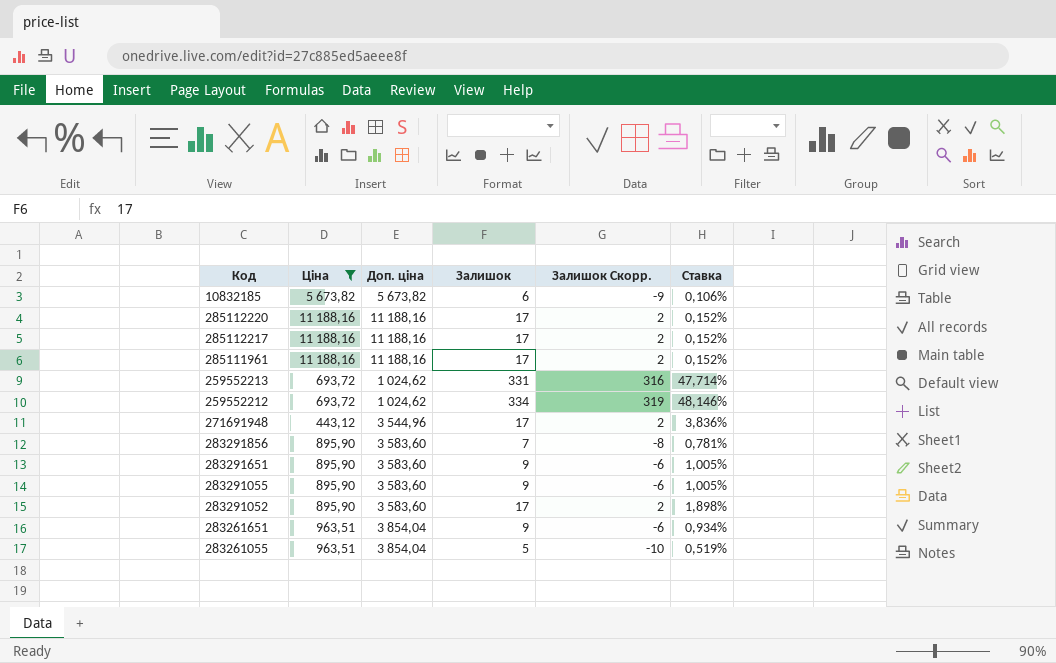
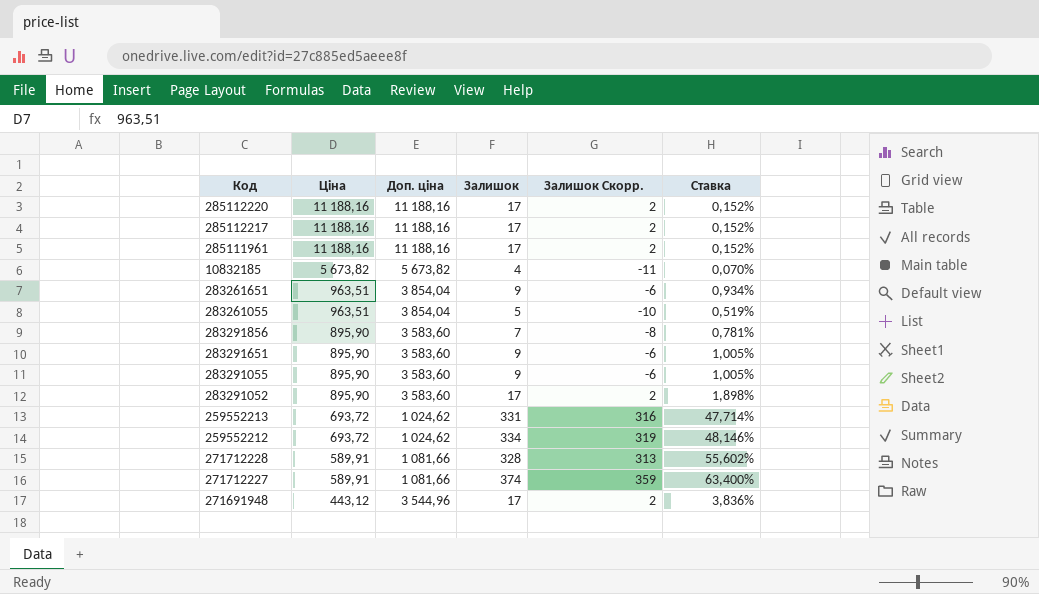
filter: Ціна != 589,91 -> none
row order: none -> Ціна descending
10832185 | Залишок: 6 -> 4
10832185 | Залишок Скорр.: -9 -> -11
10832185 | Ставка: 0,106% -> 0,070%

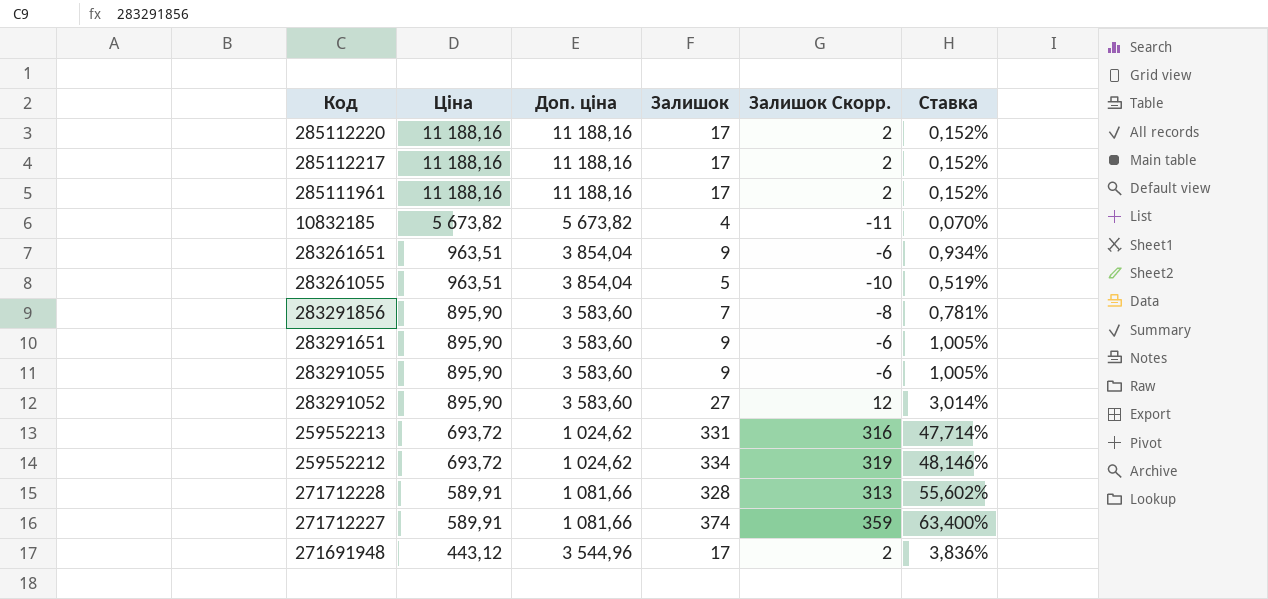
283291052 | Залишок: 17 -> 27
283291052 | Залишок Скорр.: 2 -> 12
283291052 | Ставка: 1,898% -> 3,014%

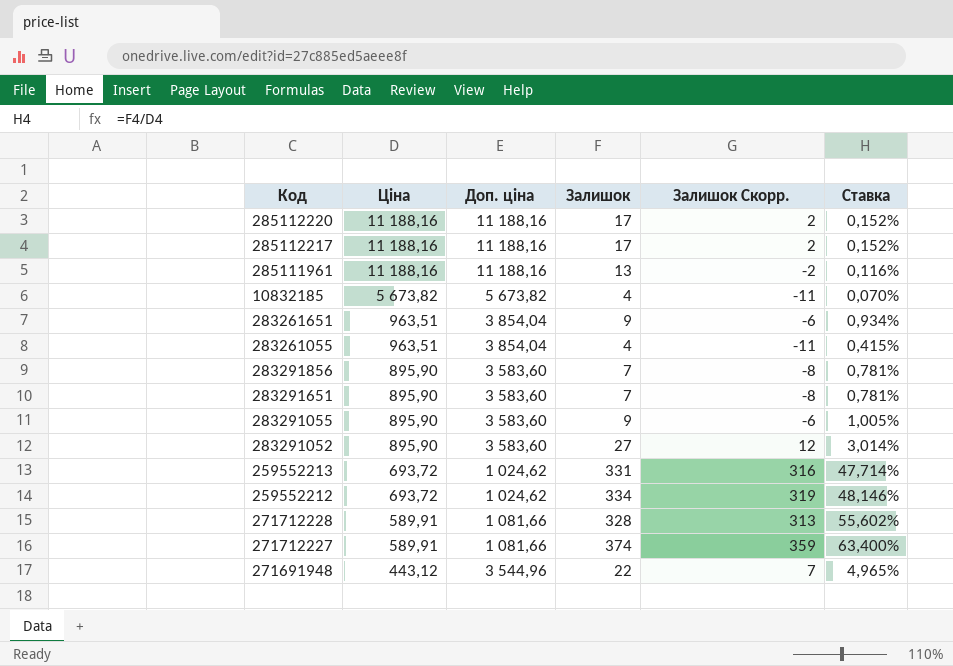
285111961 | Залишок: 17 -> 13
285111961 | Залишок Скорр.: 2 -> -2
285111961 | Ставка: 0,152% -> 0,116%
283261055 | Залишок: 5 -> 4
283261055 | Залишок Скорр.: -10 -> -11
283261055 | Ставка: 0,519% -> 0,415%
283291651 | Залишок: 9 -> 7
283291651 | Залишок Скорр.: -6 -> -8
283291651 | Ставка: 1,005% -> 0,781%
271691948 | Залишок: 17 -> 22
271691948 | Залишок Скорр.: 2 -> 7
271691948 | Ставка: 3,836% -> 4,965%

